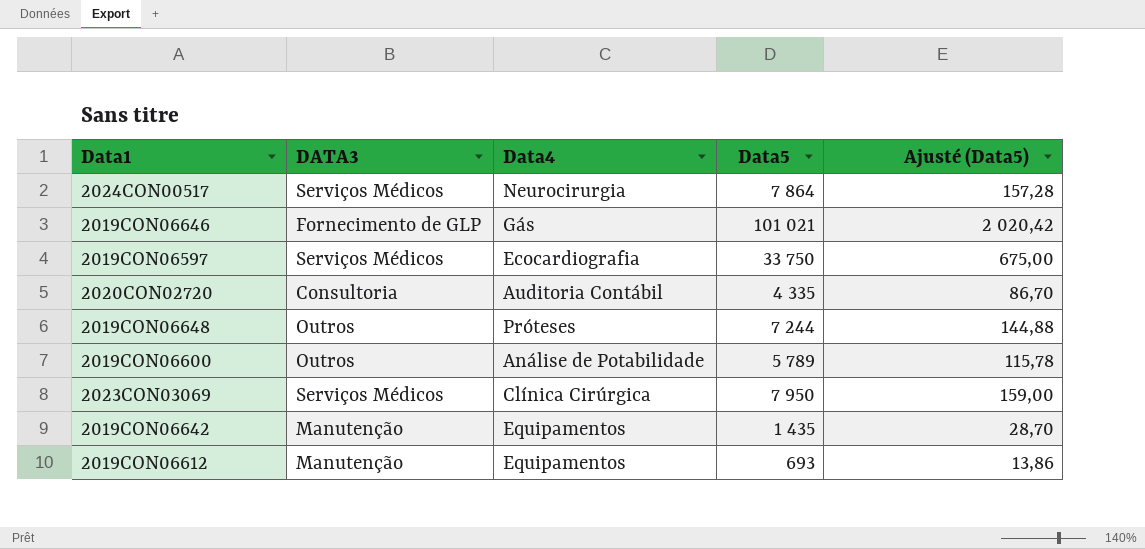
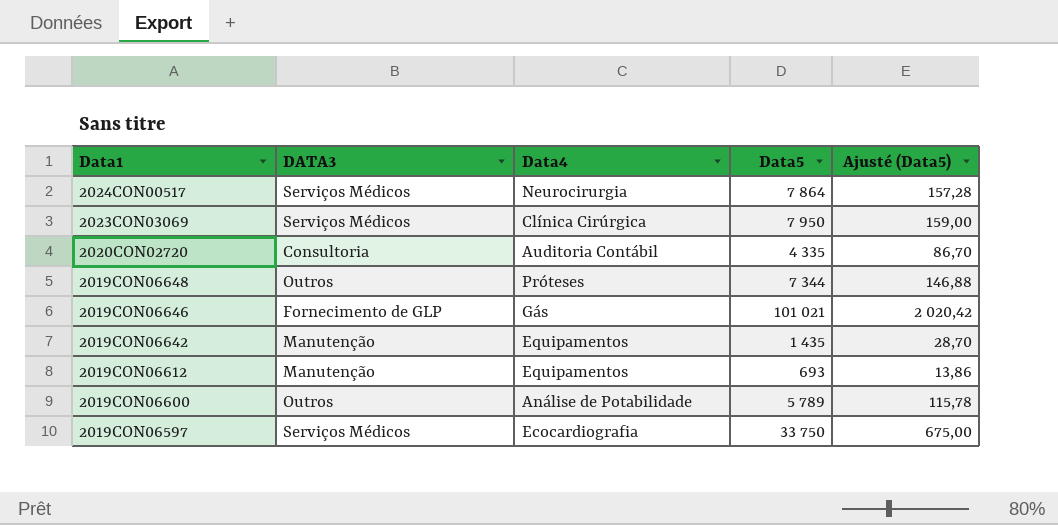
row order: none -> Data1 descending
2019CON06648 | Data5: 7 244 -> 7 344
2019CON06648 | Ajusté (Data5): 144,88 -> 146,88

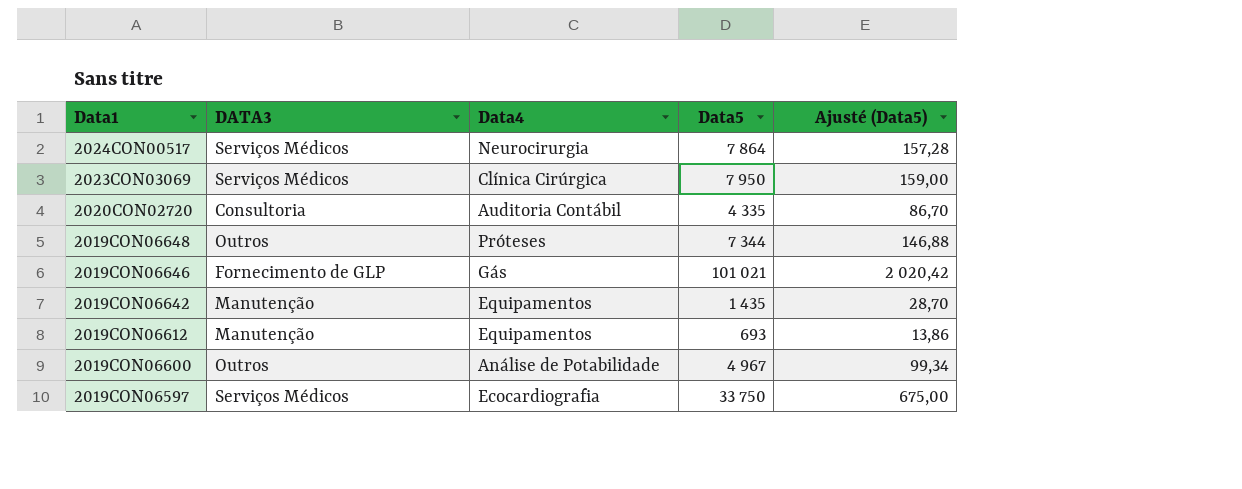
2019CON06600 | Data5: 5 789 -> 4 967
2019CON06600 | Ajusté (Data5): 115,78 -> 99,34

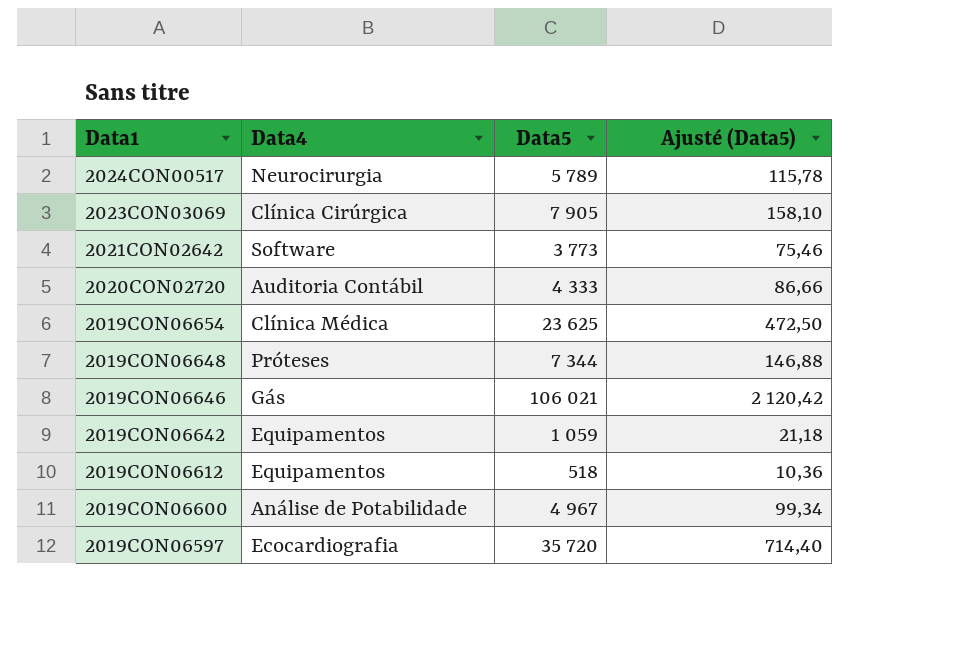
column DATA3 | position: 2 -> none
2024CON00517 | Data5: 7 864 -> 5 789
2024CON00517 | Ajusté (Data5): 157,28 -> 115,78
2023CON03069 | Data5: 7 950 -> 7 905
2023CON03069 | Ajusté (Data5): 159,00 -> 158,10
row 2021CON02642: none -> Software | 3 773 | 75,46
2020CON02720 | Data5: 4 335 -> 4 333
2020CON02720 | Ajusté (Data5): 86,70 -> 86,66
row 2019CON06654: none -> Clínica Médica | 23 625 | 472,50
2019CON06646 | Data5: 101 021 -> 106 021
2019CON06646 | Ajusté (Data5): 2 020,42 -> 2 120,42
2019CON06642 | Data5: 1 435 -> 1 059
2019CON06642 | Ajusté (Data5): 28,70 -> 21,18
2019CON06612 | Data5: 693 -> 518
2019CON06612 | Ajusté (Data5): 13,86 -> 10,36
2019CON06597 | Data5: 33 750 -> 35 720
2019CON06597 | Ajusté (Data5): 675,00 -> 714,40

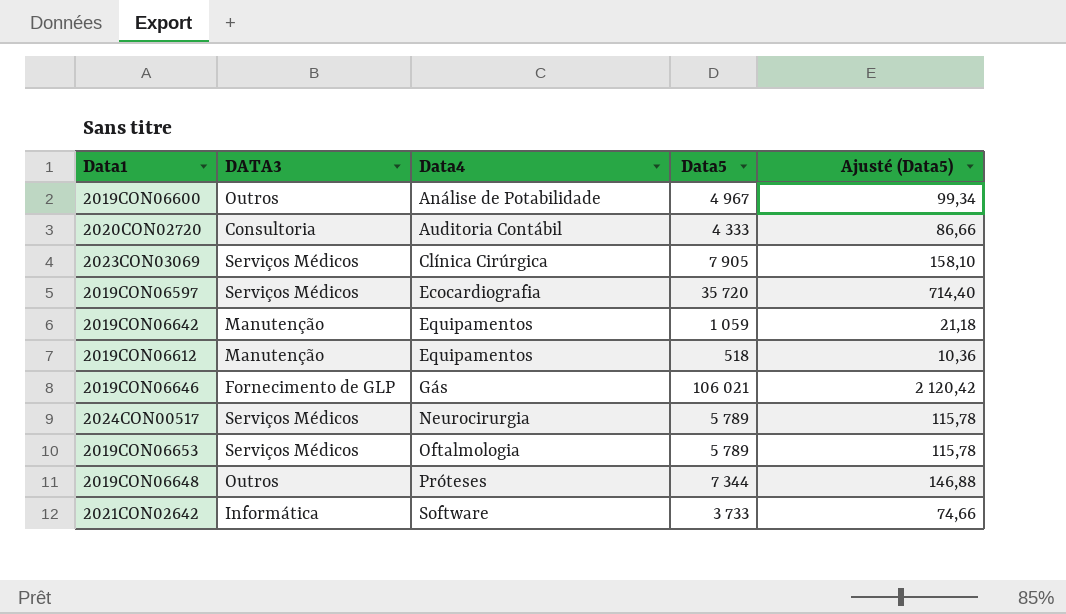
row order: Data1 descending -> Data4 ascending
column DATA3 | position: none -> 2
row 2019CON06654: Clínica Médica | 23 625 | 472,50 -> none
row 2019CON06653: none -> Serviços Médicos | Oftalmologia | 5 789 | 115,78
2021CON02642 | Data5: 3 773 -> 3 733
2021CON02642 | Ajusté (Data5): 75,46 -> 74,66

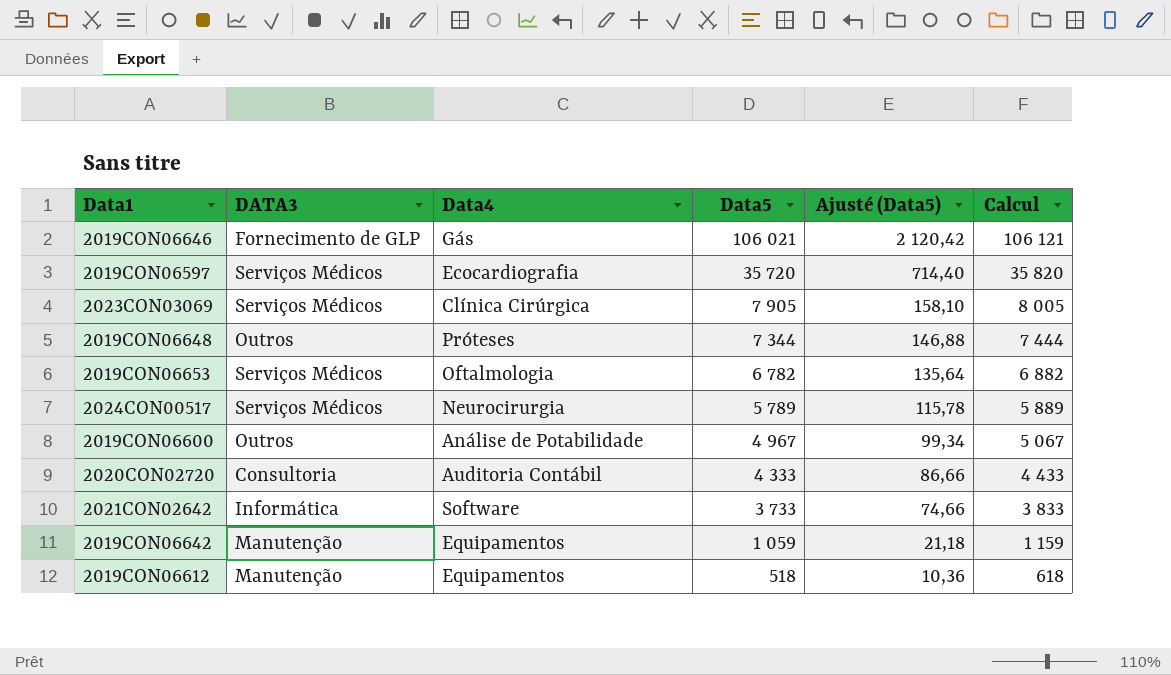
row order: Data4 ascending -> Data5 descending
column Calcul | formula: none -> [Data5] + 100
2019CON06653 | Data5: 5 789 -> 6 782
2019CON06653 | Ajusté (Data5): 115,78 -> 135,64

